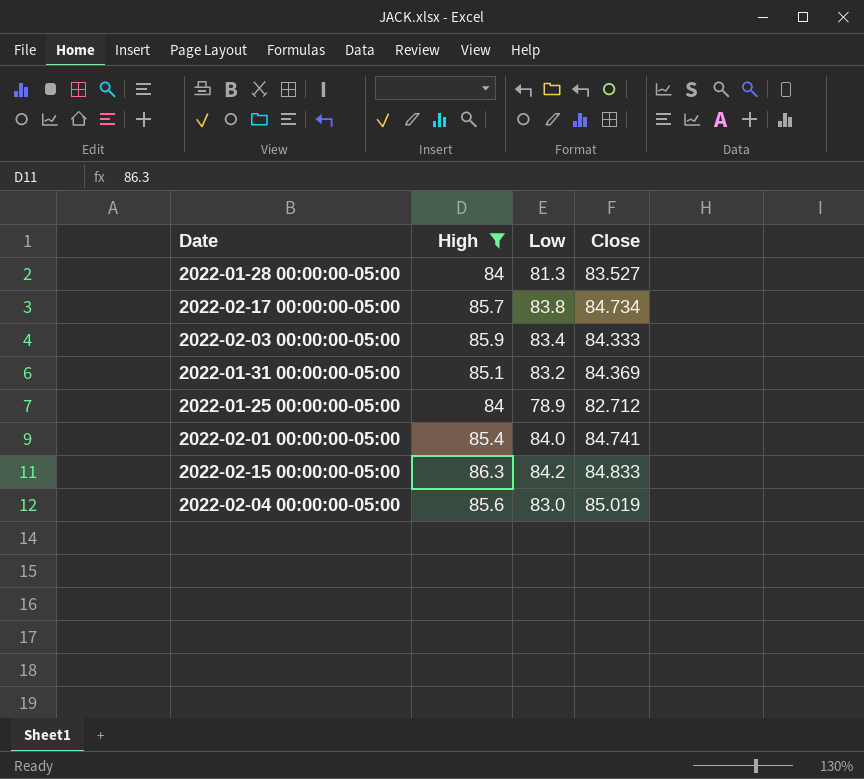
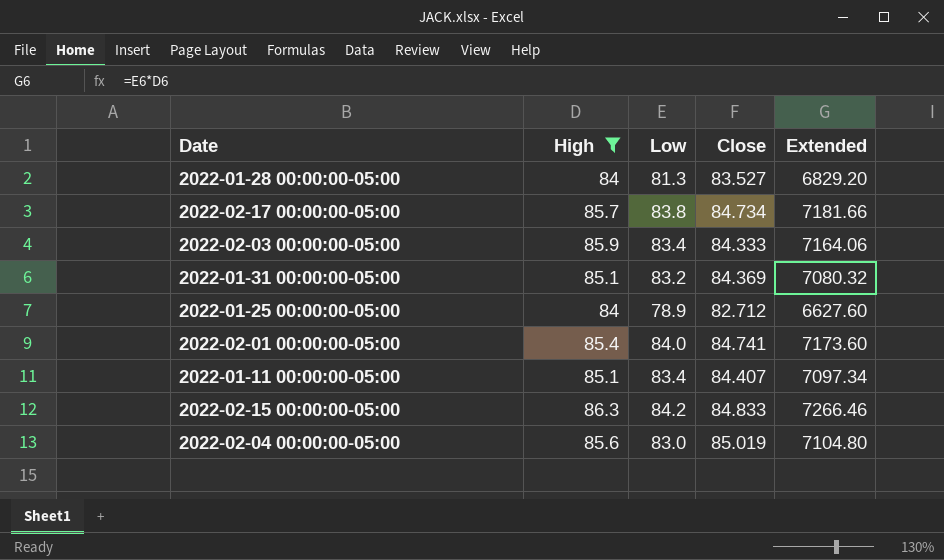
column Extended | formula: none -> [High] * [Low]
row 2022-01-11 00:00:00-05:00: none -> 85.1 | 83.4 | 84.407 | 7097.34

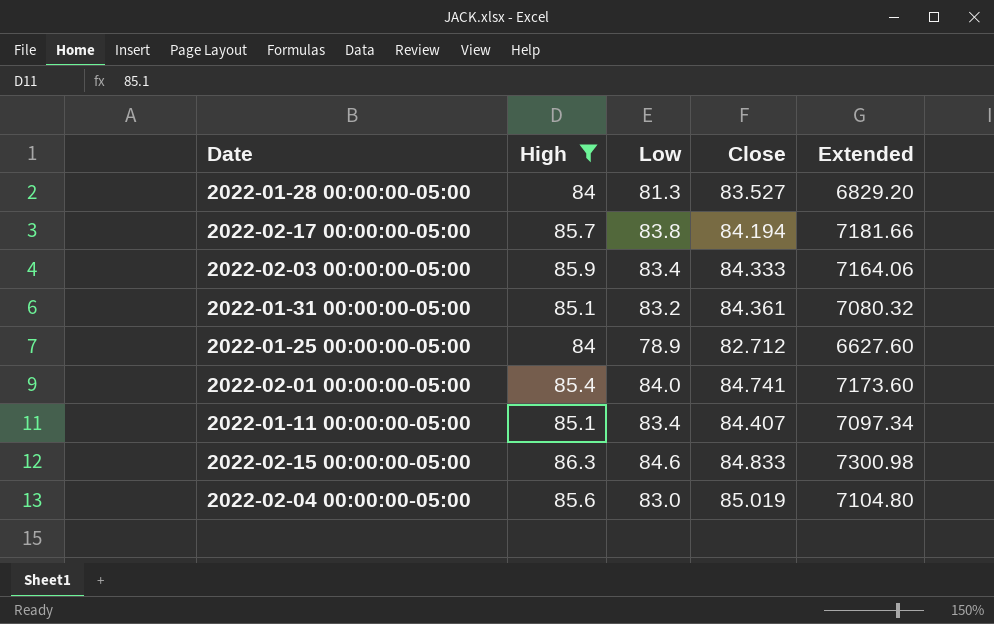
2022-02-17 00:00:00-05:00 | Close: 84.734 -> 84.194
2022-01-31 00:00:00-05:00 | Close: 84.369 -> 84.361
2022-02-15 00:00:00-05:00 | Low: 84.2 -> 84.6
2022-02-15 00:00:00-05:00 | Extended: 7266.46 -> 7300.98

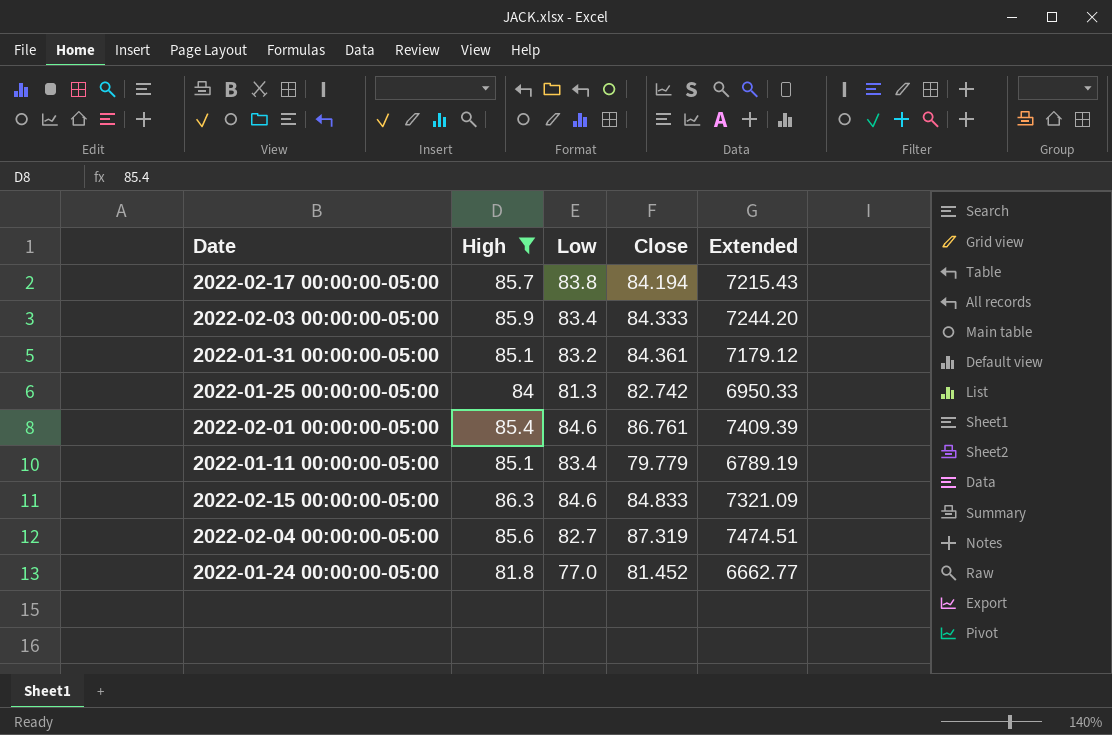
column Extended | formula: [High] * [Low] -> [High] * [Close]
row 2022-01-28 00:00:00-05:00: 84 | 81.3 | 83.527 | 6829.20 -> none
2022-01-25 00:00:00-05:00 | Low: 78.9 -> 81.3
2022-01-25 00:00:00-05:00 | Close: 82.712 -> 82.742
2022-02-01 00:00:00-05:00 | Low: 84.0 -> 84.6
2022-02-01 00:00:00-05:00 | Close: 84.741 -> 86.761
2022-01-11 00:00:00-05:00 | Close: 84.407 -> 79.779
2022-02-04 00:00:00-05:00 | Low: 83.0 -> 82.7
2022-02-04 00:00:00-05:00 | Close: 85.019 -> 87.319
row 2022-01-24 00:00:00-05:00: none -> 81.8 | 77.0 | 81.452 | 6662.77

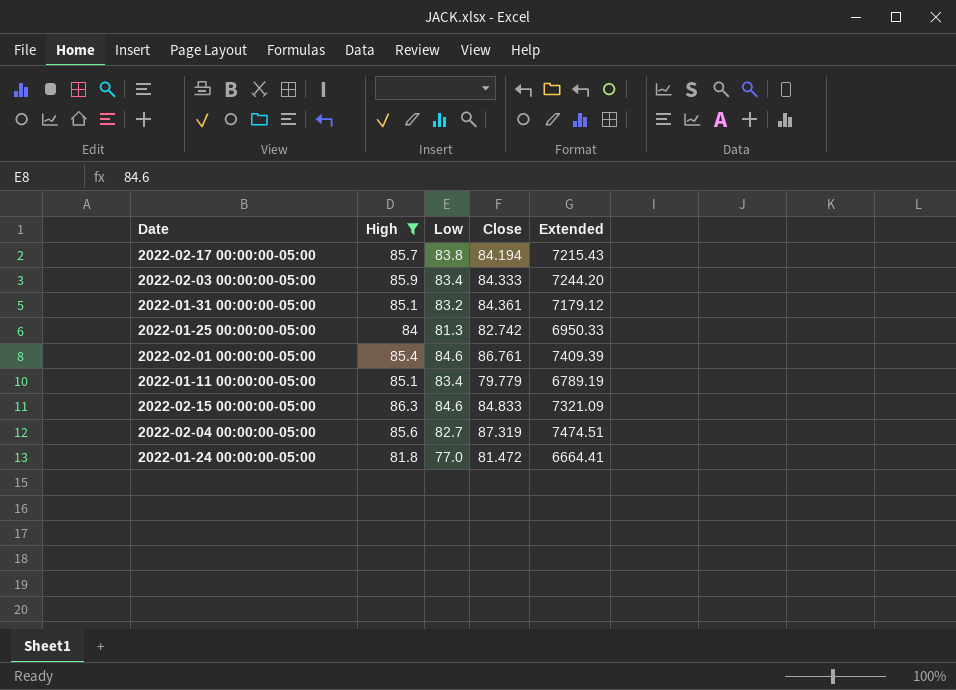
2022-01-24 00:00:00-05:00 | Close: 81.452 -> 81.472
2022-01-24 00:00:00-05:00 | Extended: 6662.77 -> 6664.41

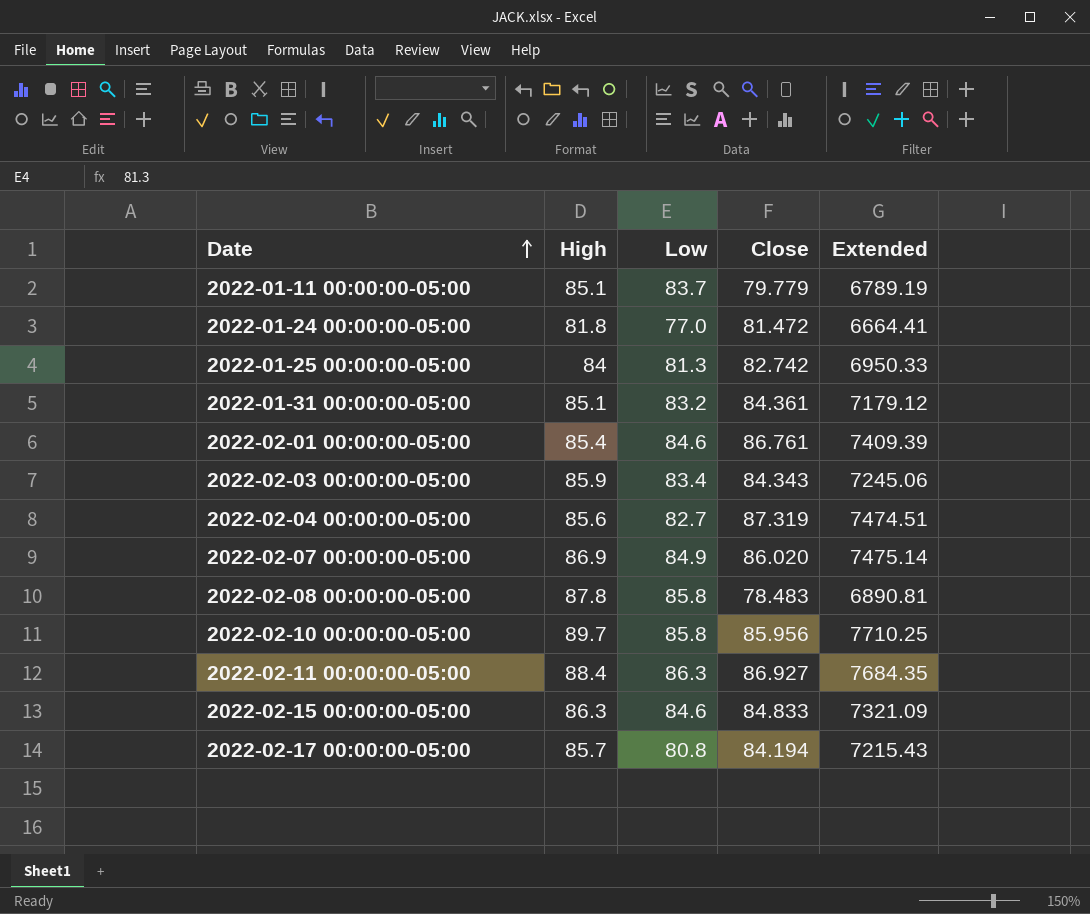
filter: High <= 86.3 -> none
row order: none -> Date ascending
2022-01-11 00:00:00-05:00 | Low: 83.4 -> 83.7
2022-02-03 00:00:00-05:00 | Close: 84.333 -> 84.343
2022-02-03 00:00:00-05:00 | Extended: 7244.20 -> 7245.06
2022-02-17 00:00:00-05:00 | Low: 83.8 -> 80.8

